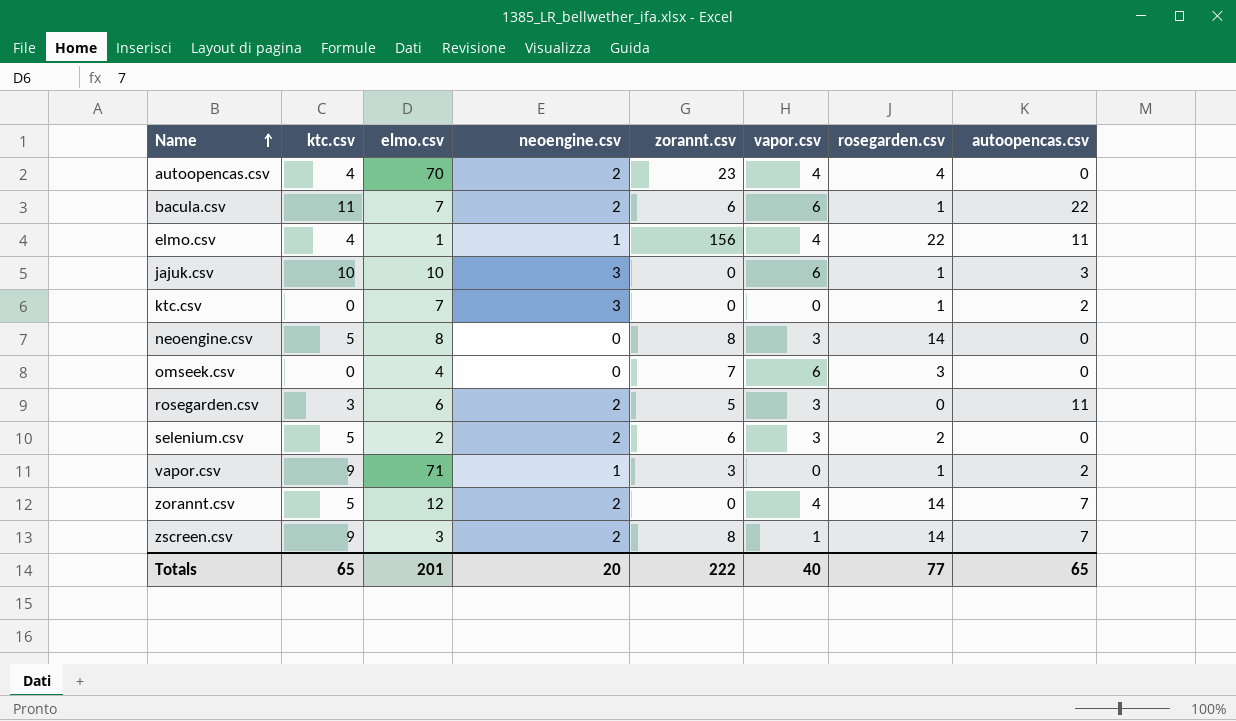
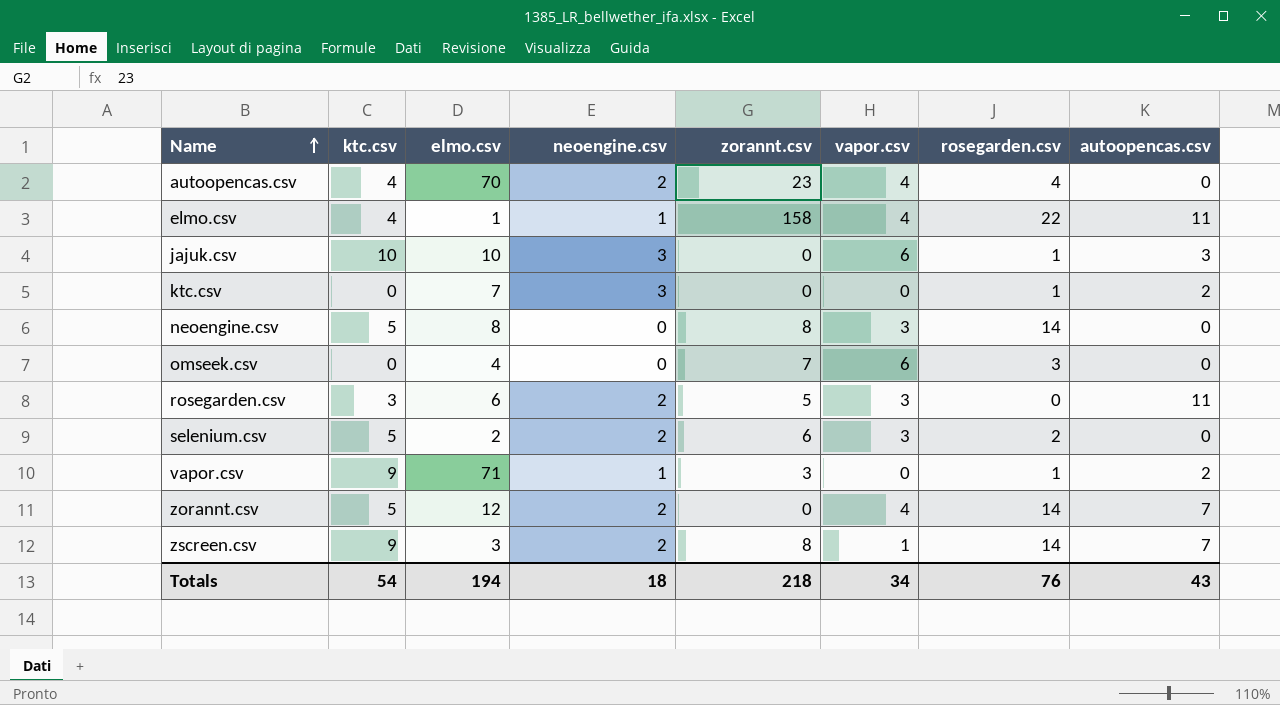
row bacula.csv: 11 | 7 | 2 | 6 | 6 | 1 | 22 -> none
elmo.csv | zorannt.csv: 156 -> 158
Totals | ktc.csv: 65 -> 54
Totals | elmo.csv: 201 -> 194
Totals | neoengine.csv: 20 -> 18
Totals | zorannt.csv: 222 -> 218
Totals | vapor.csv: 40 -> 34
Totals | rosegarden.csv: 77 -> 76
Totals | autoopencas.csv: 65 -> 43

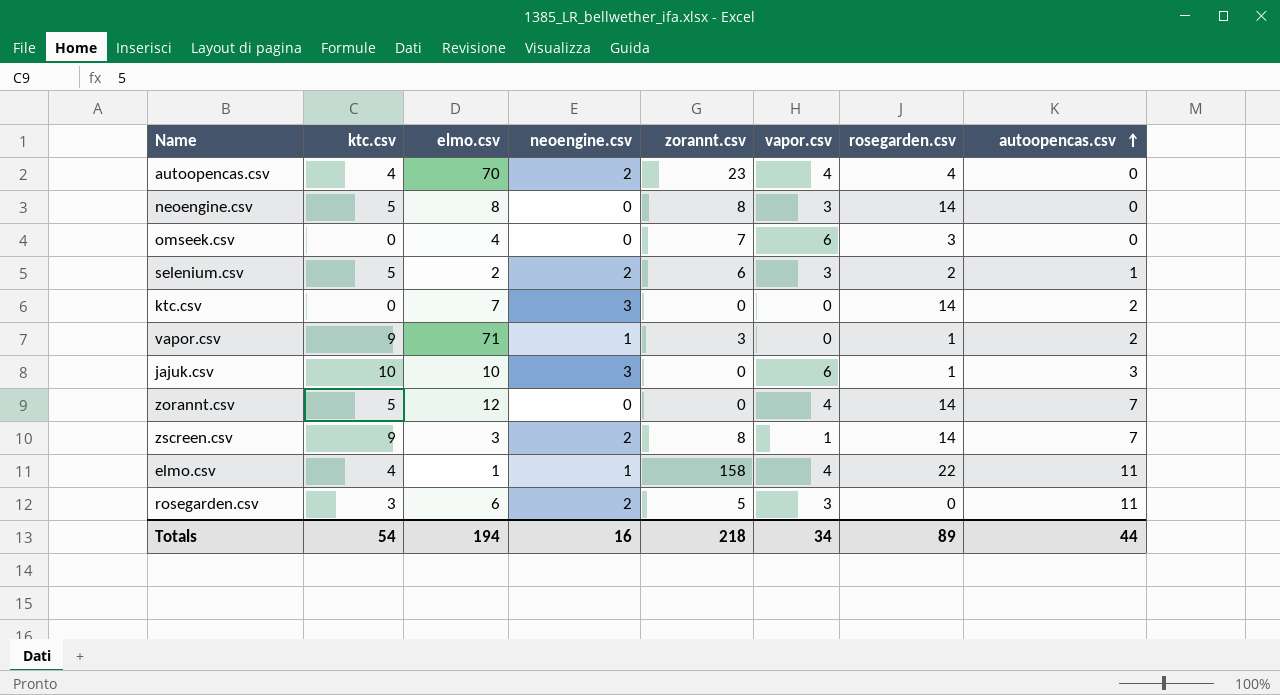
row order: Name ascending -> autoopencas.csv ascending
selenium.csv | autoopencas.csv: 0 -> 1
ktc.csv | rosegarden.csv: 1 -> 14
zorannt.csv | neoengine.csv: 2 -> 0
Totals | neoengine.csv: 18 -> 16
Totals | rosegarden.csv: 76 -> 89
Totals | autoopencas.csv: 43 -> 44

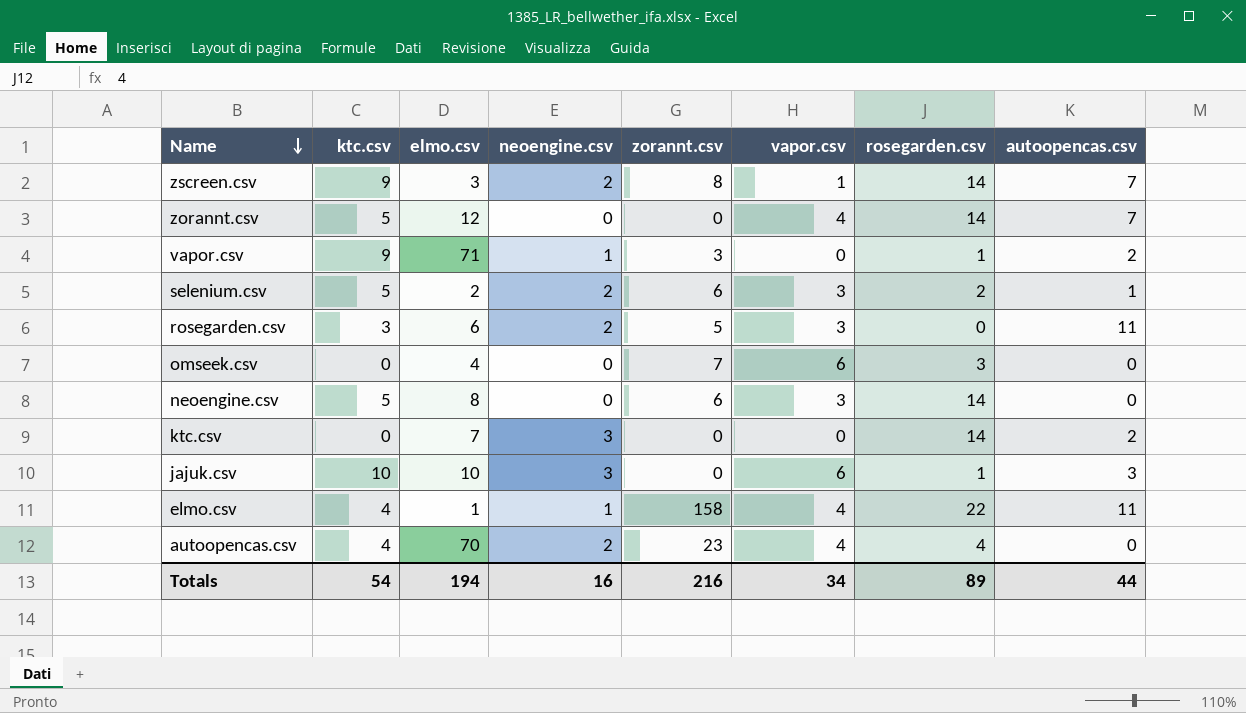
row order: autoopencas.csv ascending -> Name descending
neoengine.csv | zorannt.csv: 8 -> 6
Totals | zorannt.csv: 218 -> 216

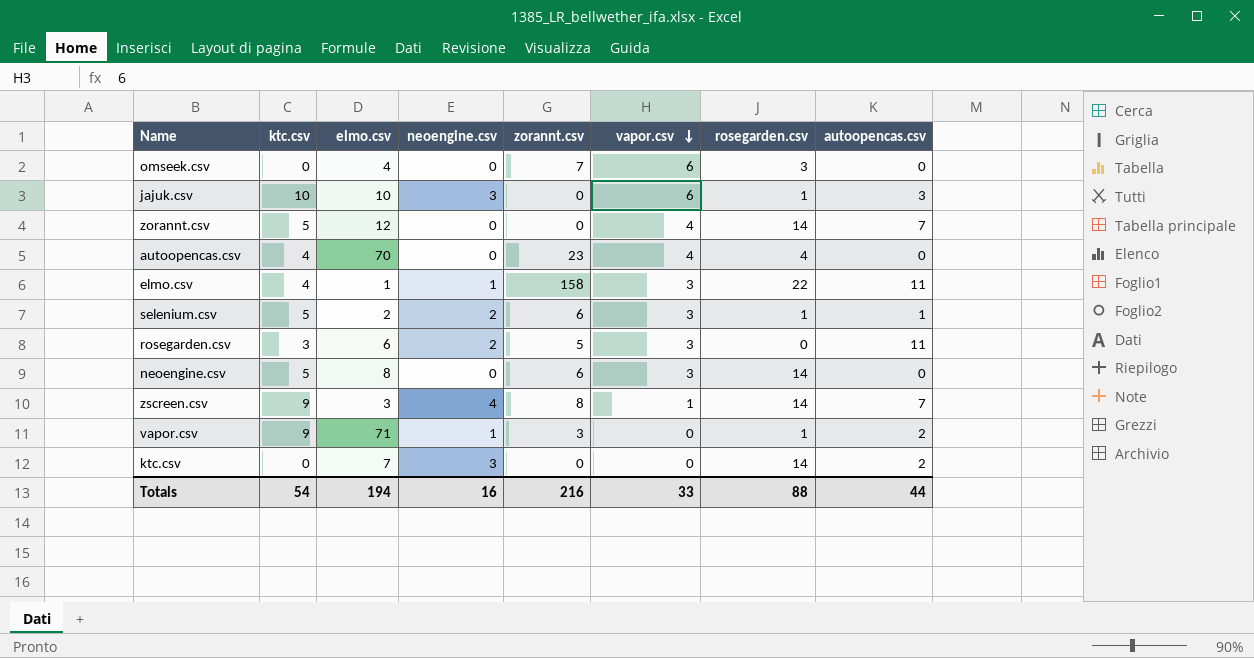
row order: Name descending -> vapor.csv descending
autoopencas.csv | neoengine.csv: 2 -> 0
elmo.csv | vapor.csv: 4 -> 3
selenium.csv | rosegarden.csv: 2 -> 1
zscreen.csv | neoengine.csv: 2 -> 4
Totals | vapor.csv: 34 -> 33
Totals | rosegarden.csv: 89 -> 88

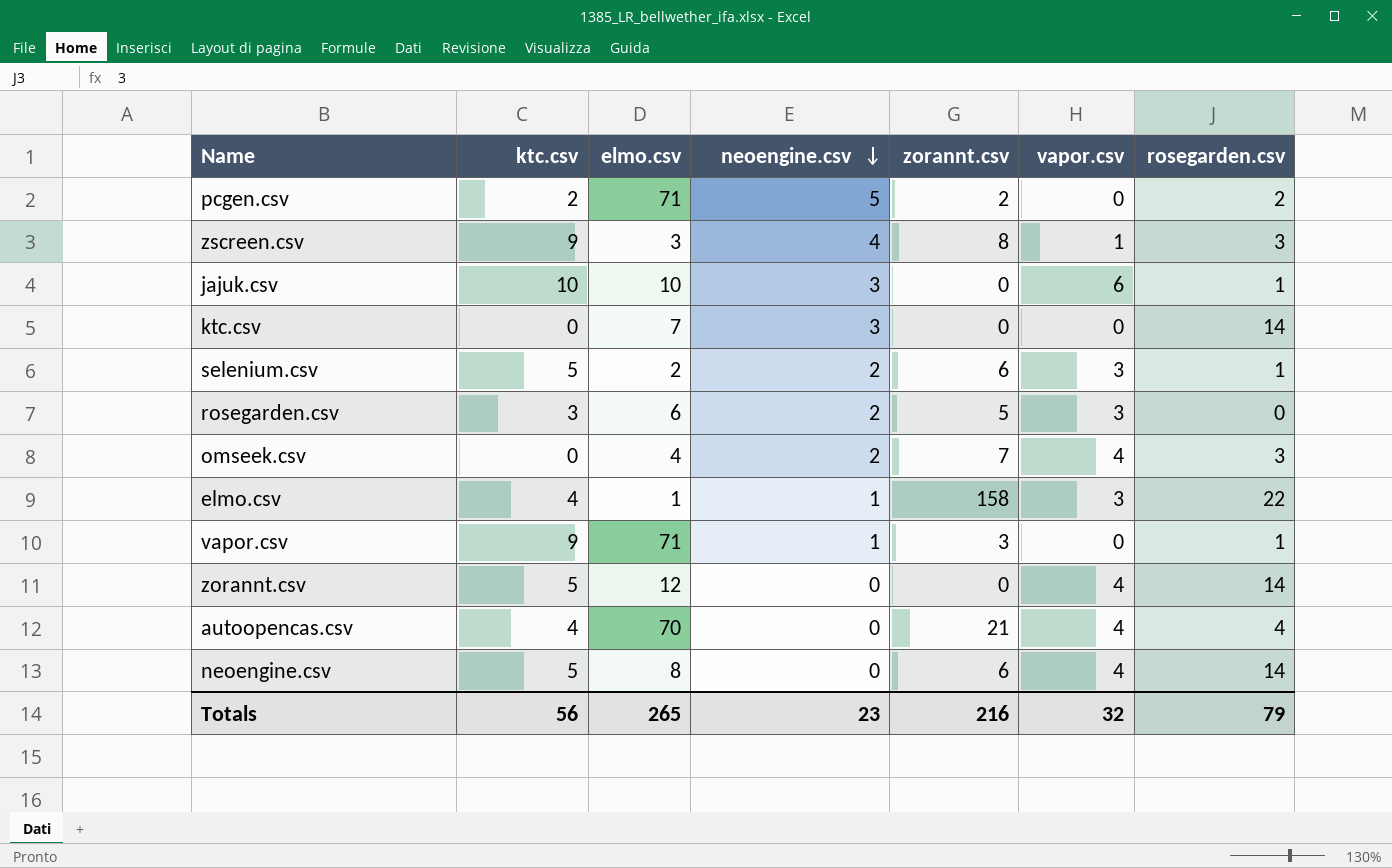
row order: vapor.csv descending -> neoengine.csv descending
column autoopencas.csv | position: 8 -> none
row pcgen.csv: none -> 2 | 71 | 5 | 2 | 0 | 2
zscreen.csv | rosegarden.csv: 14 -> 3
omseek.csv | neoengine.csv: 0 -> 2
omseek.csv | vapor.csv: 6 -> 4
autoopencas.csv | zorannt.csv: 23 -> 21
neoengine.csv | vapor.csv: 3 -> 4
Totals | ktc.csv: 54 -> 56
Totals | elmo.csv: 194 -> 265
Totals | neoengine.csv: 16 -> 23
Totals | vapor.csv: 33 -> 32
Totals | rosegarden.csv: 88 -> 79

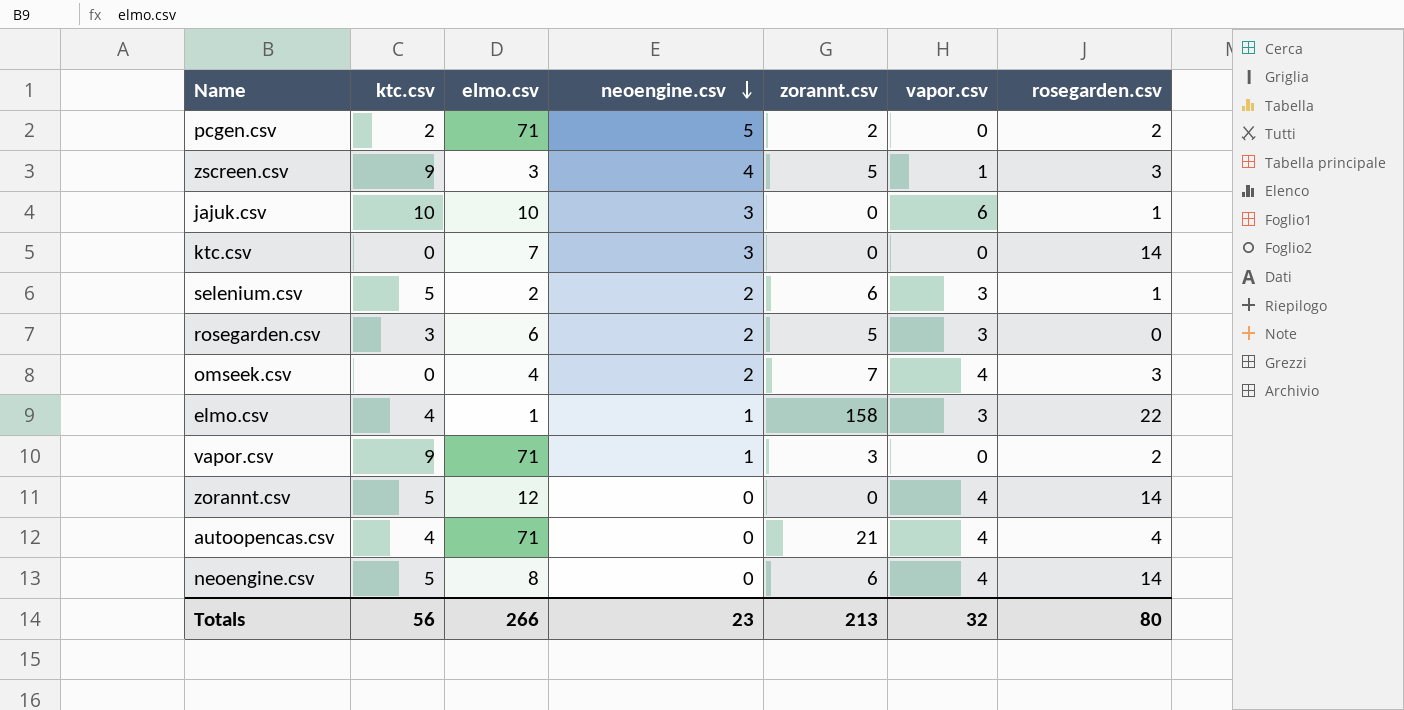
zscreen.csv | zorannt.csv: 8 -> 5
vapor.csv | rosegarden.csv: 1 -> 2
autoopencas.csv | elmo.csv: 70 -> 71
Totals | elmo.csv: 265 -> 266
Totals | zorannt.csv: 216 -> 213
Totals | rosegarden.csv: 79 -> 80

